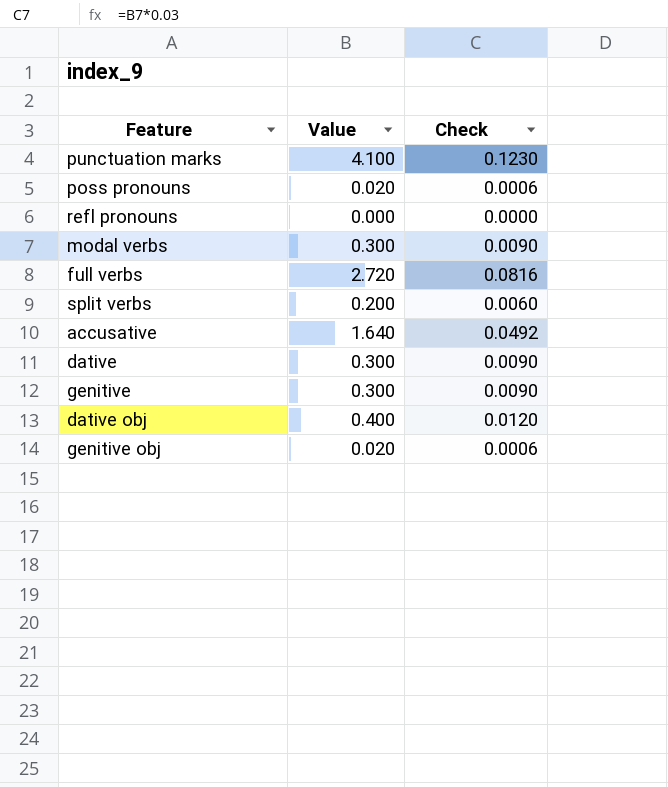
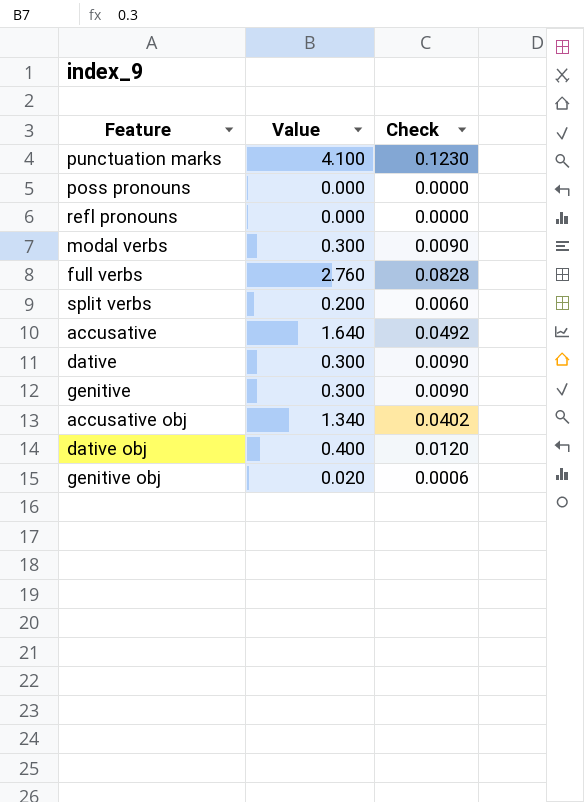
poss pronouns | Value: 0.020 -> 0.000
poss pronouns | Check: 0.0006 -> 0.0000
full verbs | Value: 2.720 -> 2.760
full verbs | Check: 0.0816 -> 0.0828
row accusative obj: none -> 1.340 | 0.0402

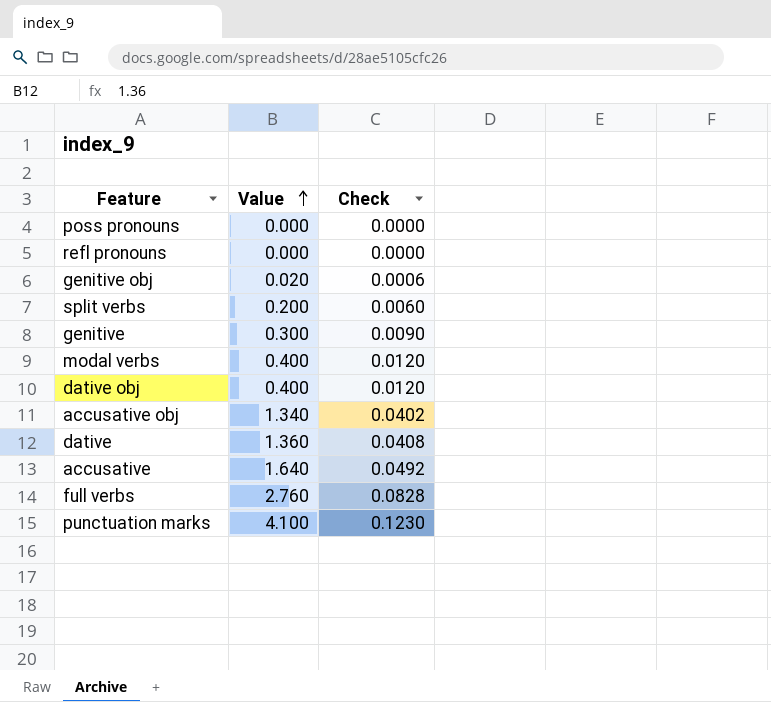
row order: none -> Value ascending
modal verbs | Value: 0.300 -> 0.400
modal verbs | Check: 0.0090 -> 0.0120
dative | Value: 0.300 -> 1.360
dative | Check: 0.0090 -> 0.0408

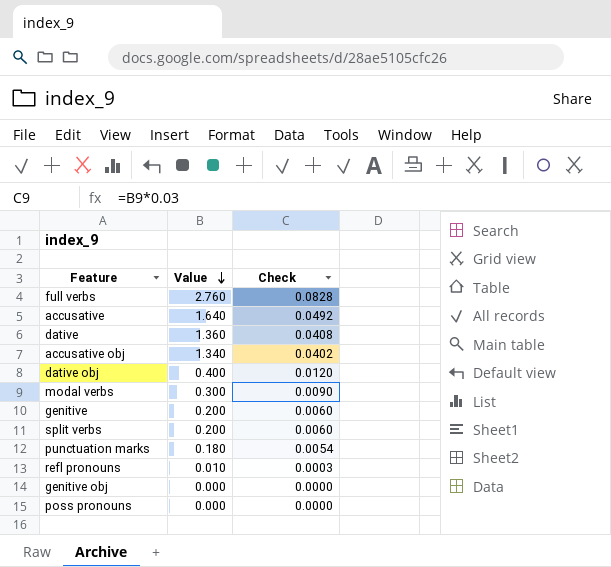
row order: Value ascending -> Value descending
modal verbs | Value: 0.400 -> 0.300
modal verbs | Check: 0.0120 -> 0.0090
genitive | Value: 0.300 -> 0.200
genitive | Check: 0.0090 -> 0.0060
punctuation marks | Value: 4.100 -> 0.180
punctuation marks | Check: 0.1230 -> 0.0054
refl pronouns | Value: 0.000 -> 0.010
refl pronouns | Check: 0.0000 -> 0.0003
genitive obj | Value: 0.020 -> 0.000
genitive obj | Check: 0.0006 -> 0.0000

